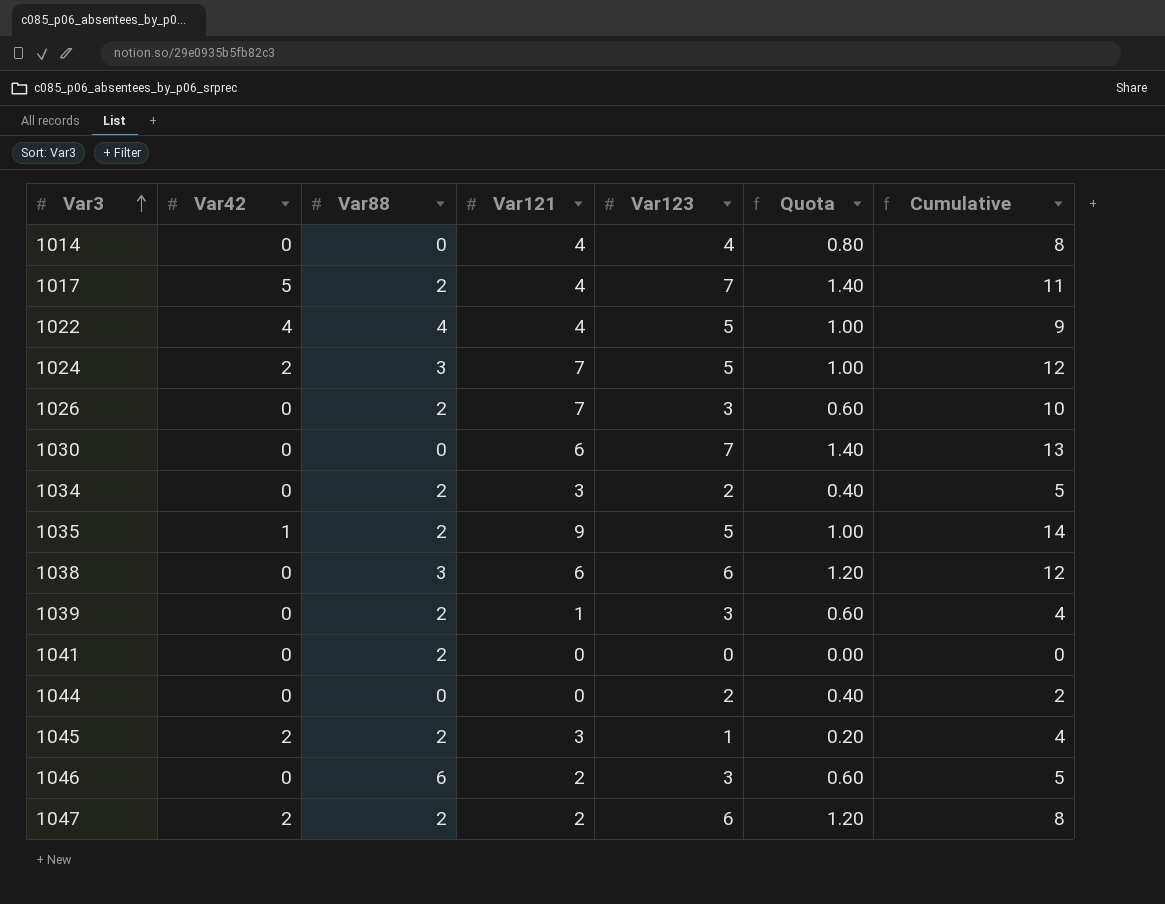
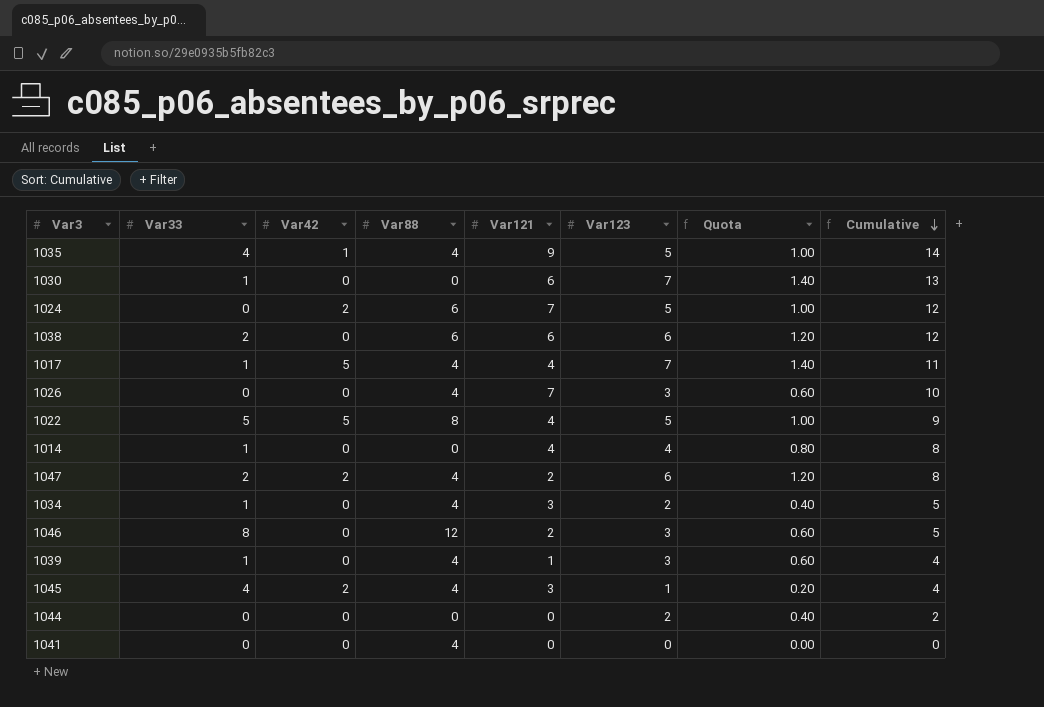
row order: Var3 ascending -> Cumulative descending
column Var33 | position: none -> 2
1035 | Var88: 2 -> 4
1024 | Var88: 3 -> 6
1038 | Var88: 3 -> 6
1017 | Var88: 2 -> 4
1026 | Var88: 2 -> 4
1022 | Var42: 4 -> 5
1022 | Var88: 4 -> 8
1047 | Var88: 2 -> 4
1034 | Var88: 2 -> 4
1046 | Var88: 6 -> 12
1039 | Var88: 2 -> 4
1045 | Var88: 2 -> 4
1041 | Var88: 2 -> 4

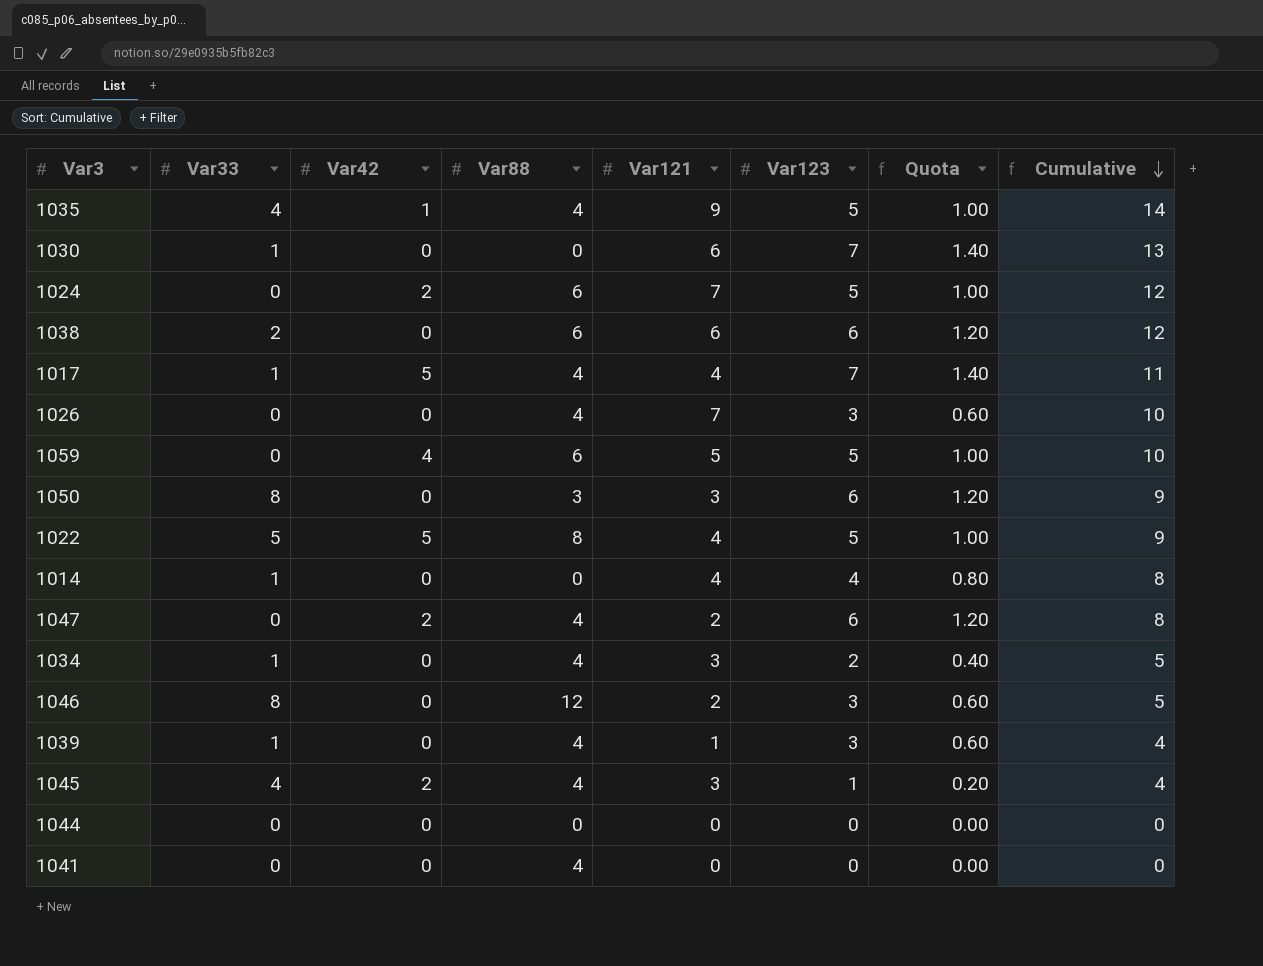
row 1059: none -> 0 | 4 | 6 | 5 | 5 | 1.00 | 10
row 1050: none -> 8 | 0 | 3 | 3 | 6 | 1.20 | 9
1047 | Var33: 2 -> 0
1044 | Var123: 2 -> 0
1044 | Quota: 0.40 -> 0.00
1044 | Cumulative: 2 -> 0

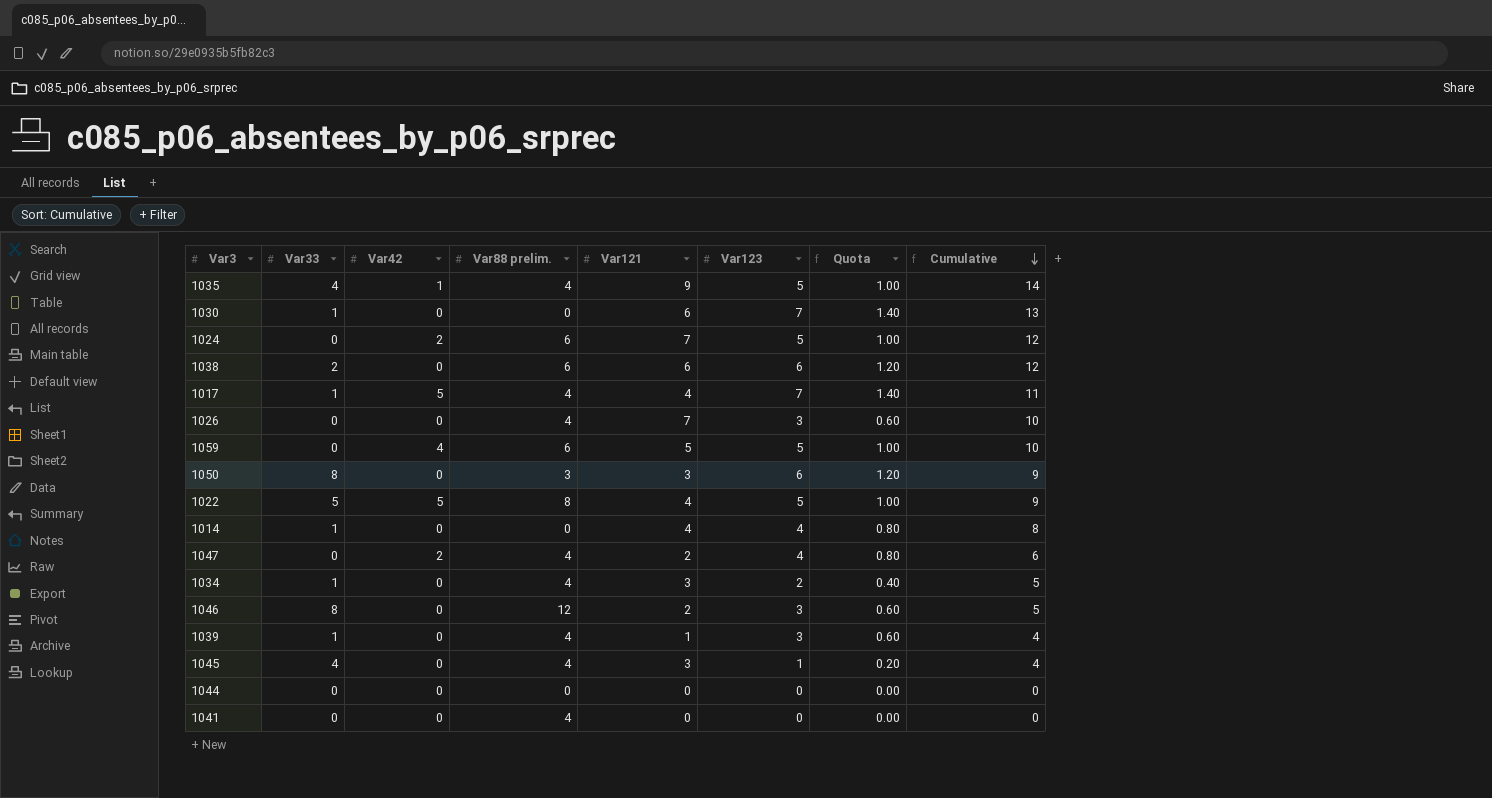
column name: Var88 -> Var88 prelim.
1047 | Var123: 6 -> 4
1047 | Quota: 1.20 -> 0.80
1047 | Cumulative: 8 -> 6
1045 | Var42: 2 -> 0

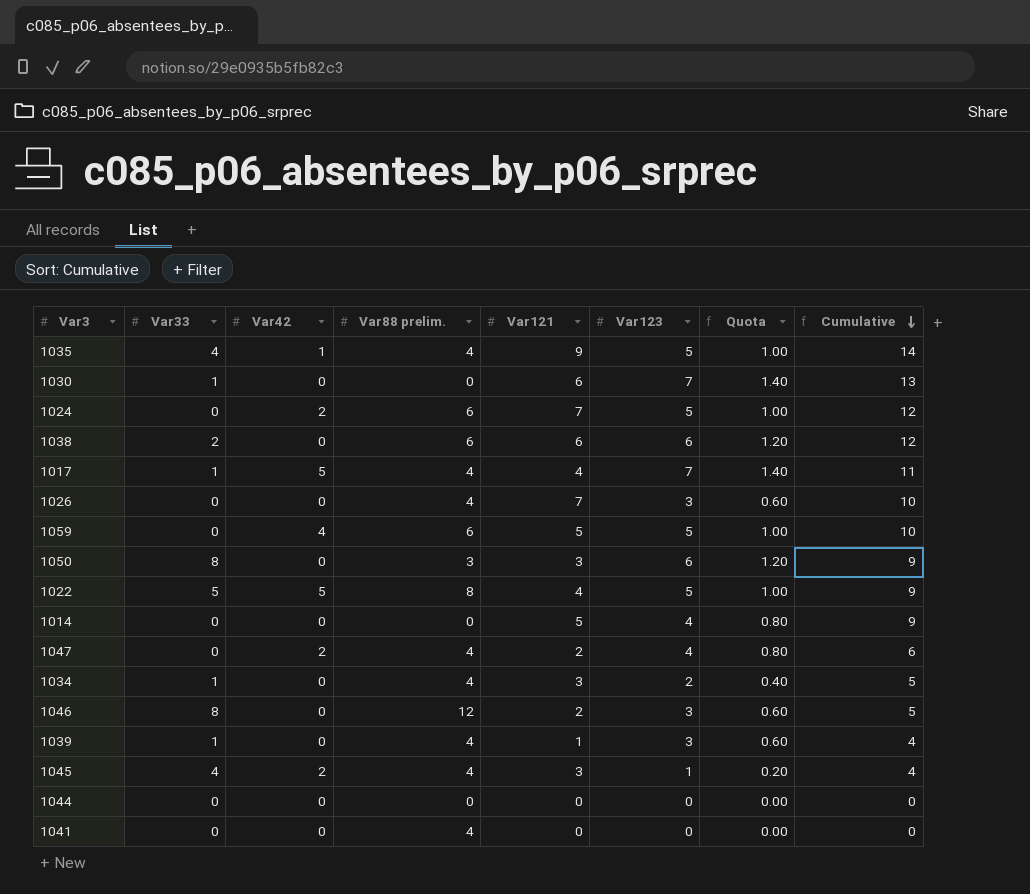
1014 | Var33: 1 -> 0
1014 | Var121: 4 -> 5
1014 | Cumulative: 8 -> 9
1045 | Var42: 0 -> 2

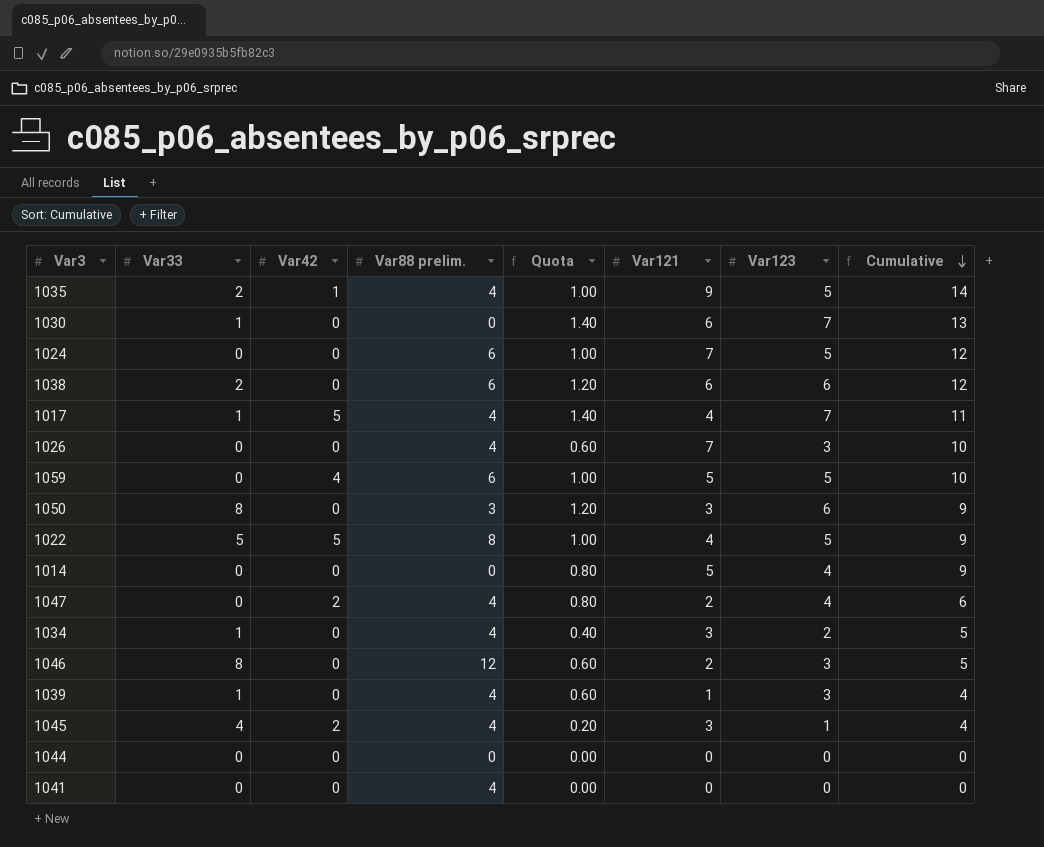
column Quota | position: 7 -> 5
1035 | Var33: 4 -> 2
1024 | Var42: 2 -> 0

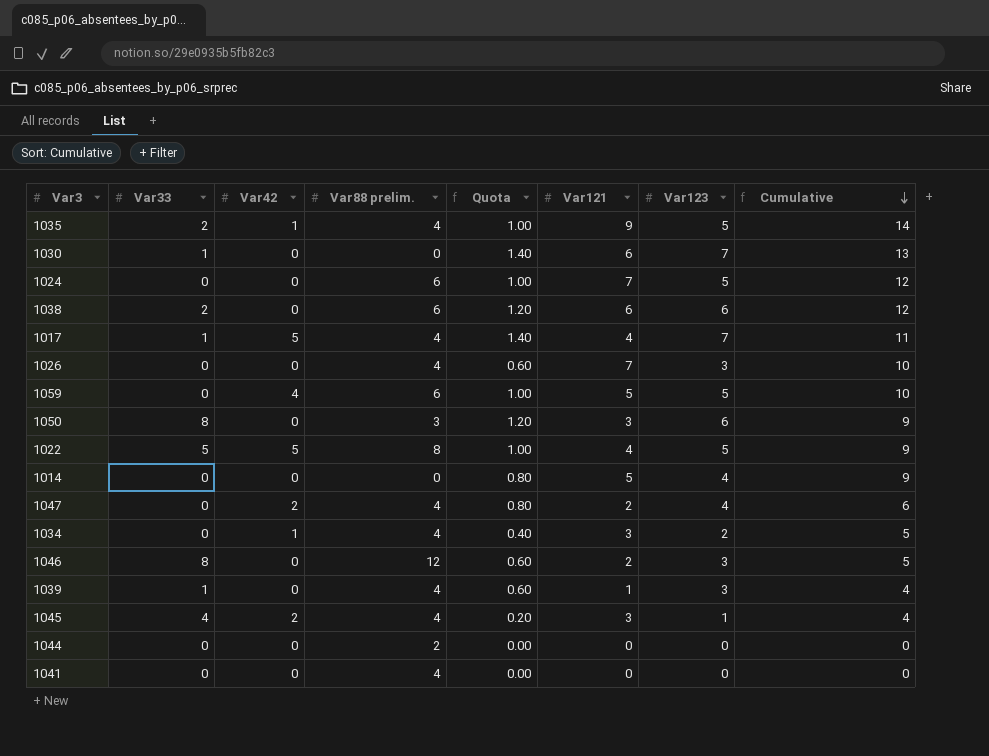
1034 | Var33: 1 -> 0
1034 | Var42: 0 -> 1
1044 | Var88 prelim.: 0 -> 2

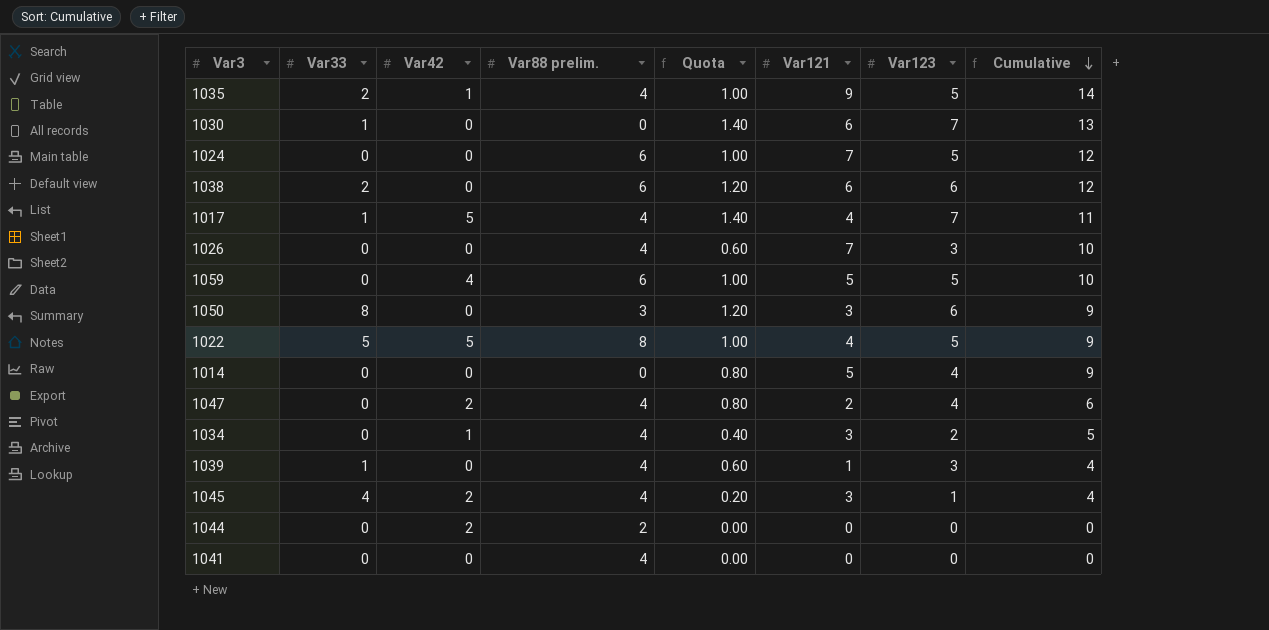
row 1046: 8 | 0 | 12 | 0.60 | 2 | 3 | 5 -> none
1044 | Var42: 0 -> 2

